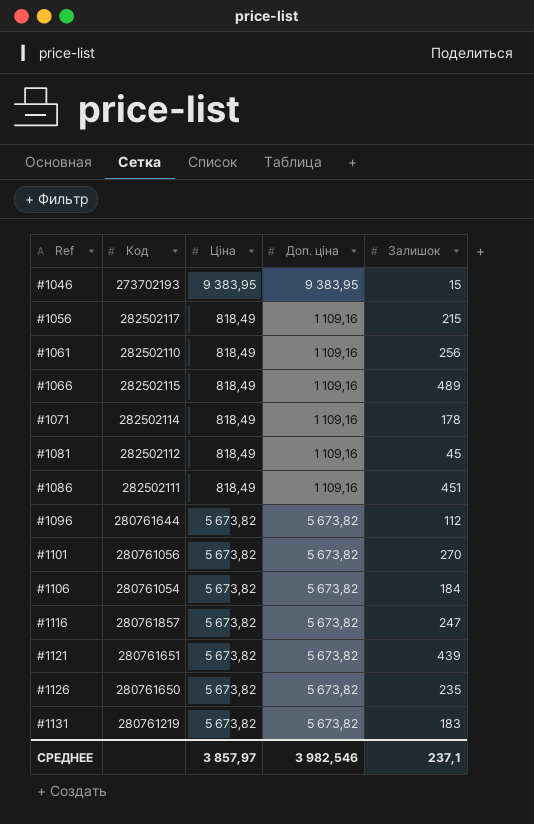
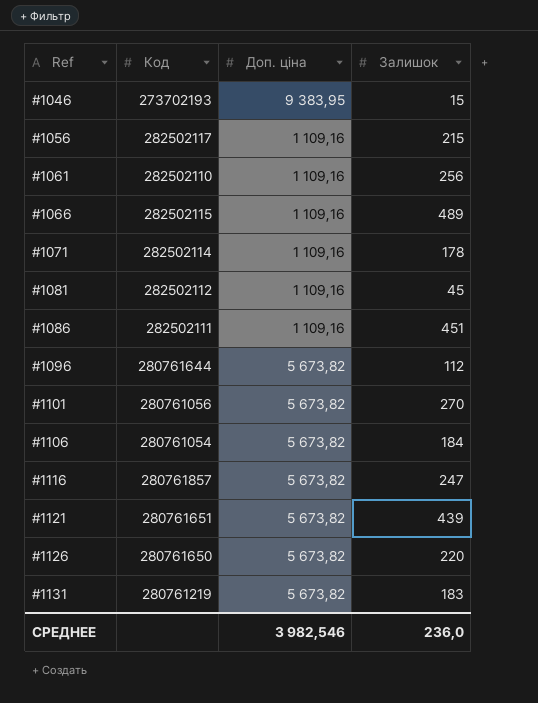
column Ціна | position: 3 -> none
#1126 | Залишок: 235 -> 220
СРЕДНЕЕ | Залишок: 237,1 -> 236,0

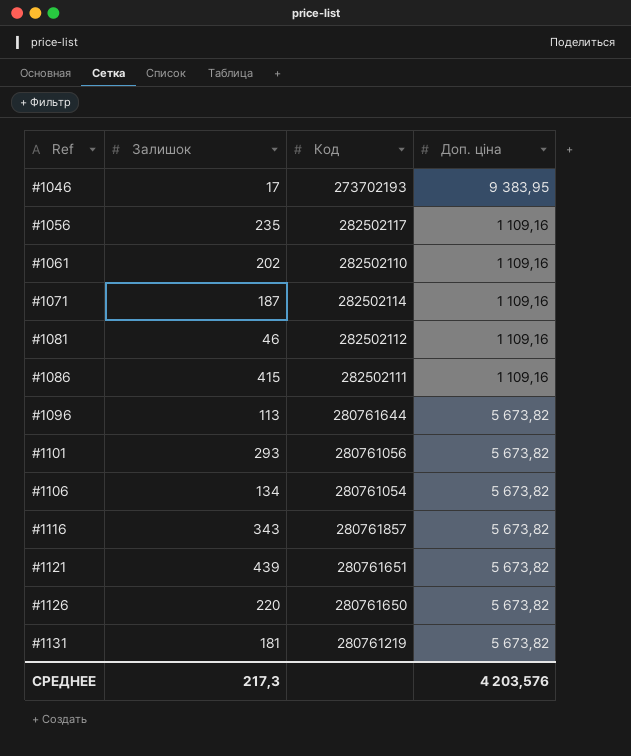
column Залишок | position: 4 -> 2
row #1066: 282502115 | 1 109,16 | 489 -> none
#1046 | Залишок: 15 -> 17
#1056 | Залишок: 215 -> 235
#1061 | Залишок: 256 -> 202
#1071 | Залишок: 178 -> 187
#1081 | Залишок: 45 -> 46
#1086 | Залишок: 451 -> 415
#1096 | Залишок: 112 -> 113
#1101 | Залишок: 270 -> 293
#1106 | Залишок: 184 -> 134
#1116 | Залишок: 247 -> 343
#1131 | Залишок: 183 -> 181
СРЕДНЕЕ | Залишок: 236,0 -> 217,3
СРЕДНЕЕ | Доп. ціна: 3 982,546 -> 4 203,576

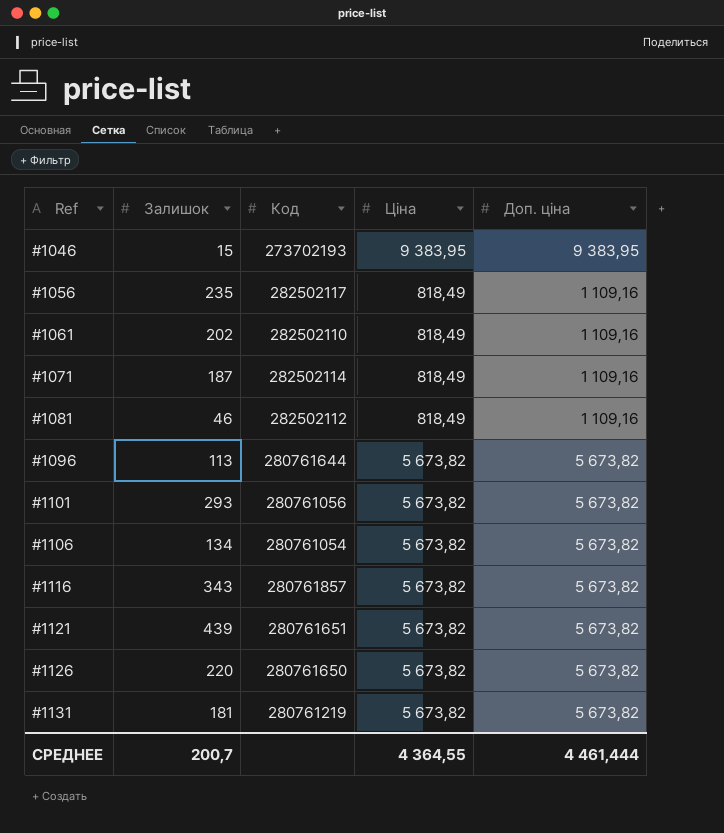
column Ціна | position: none -> 4
row #1086: 415 | 282502111 | 1 109,16 -> none
#1046 | Залишок: 17 -> 15
СРЕДНЕЕ | Залишок: 217,3 -> 200,7
СРЕДНЕЕ | Доп. ціна: 4 203,576 -> 4 461,444

